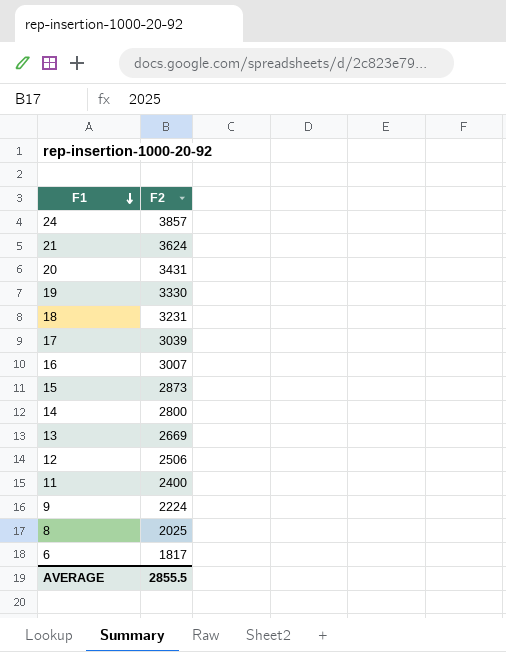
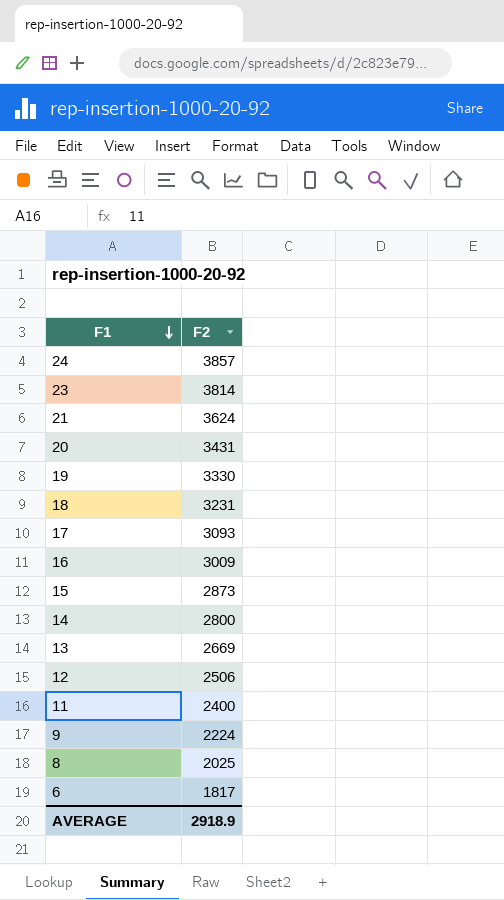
row 23: none -> 3814
17 | F2: 3039 -> 3093
16 | F2: 3007 -> 3009
AVERAGE | F2: 2855.5 -> 2918.9

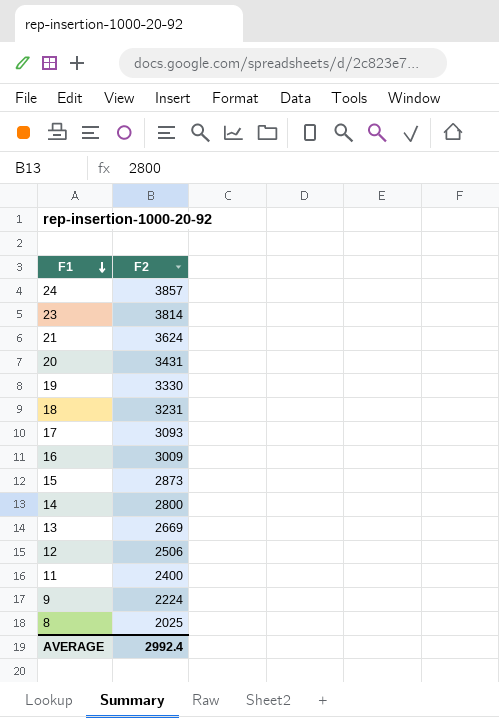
row 6: 1817 -> none
AVERAGE | F2: 2918.9 -> 2992.4

